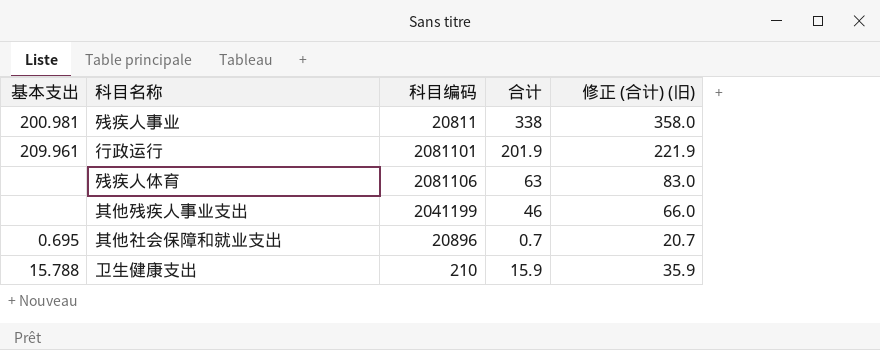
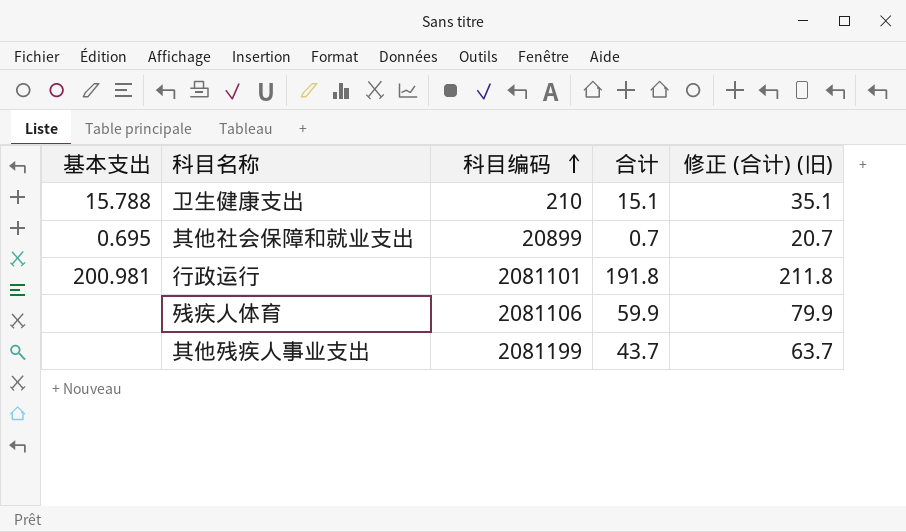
row order: none -> 科目编码 ascending
row 残疾人事业: 200.981 | 20811 | 338 | 358.0 -> none
卫生健康支出 | 合计: 15.9 -> 15.1
卫生健康支出 | 修正 (合计) (旧): 35.9 -> 35.1
其他社会保障和就业支出 | 科目编码: 20896 -> 20899
行政运行 | 基本支出: 209.961 -> 200.981
行政运行 | 合计: 201.9 -> 191.8
行政运行 | 修正 (合计) (旧): 221.9 -> 211.8
残疾人体育 | 合计: 63 -> 59.9
残疾人体育 | 修正 (合计) (旧): 83.0 -> 79.9
其他残疾人事业支出 | 科目编码: 2041199 -> 2081199
其他残疾人事业支出 | 合计: 46 -> 43.7
其他残疾人事业支出 | 修正 (合计) (旧): 66.0 -> 63.7

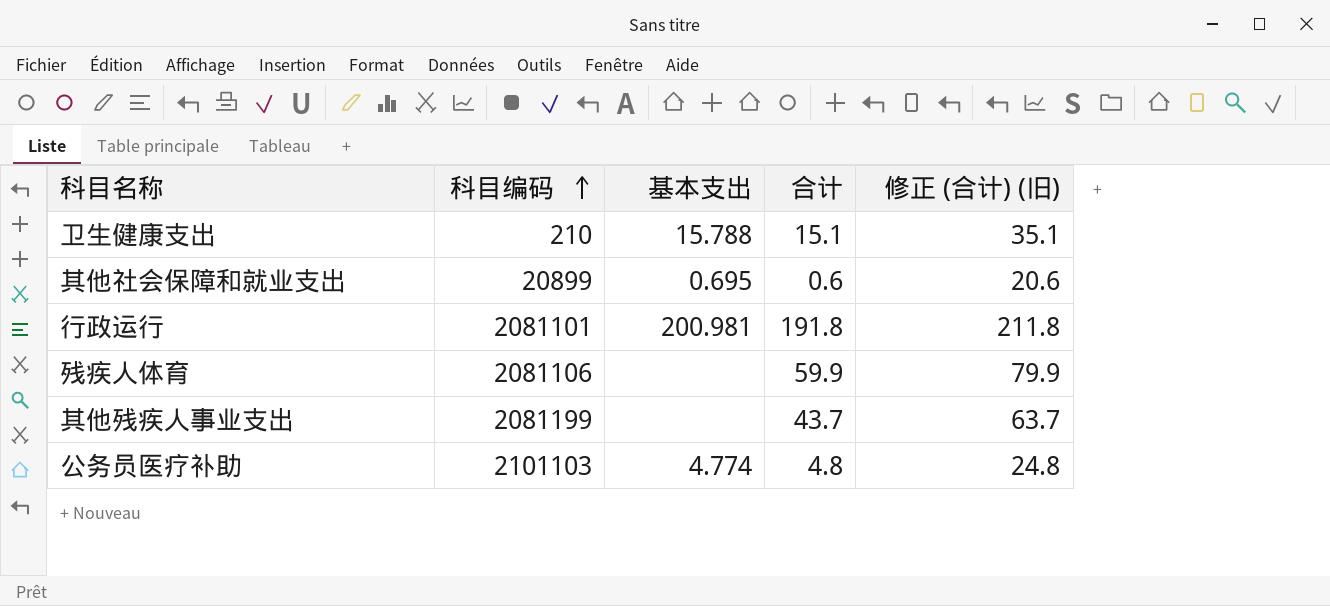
column 基本支出 | position: 1 -> 3
其他社会保障和就业支出 | 合计: 0.7 -> 0.6
其他社会保障和就业支出 | 修正 (合计) (旧): 20.7 -> 20.6
row 公务员医疗补助: none -> 2101103 | 4.774 | 4.8 | 24.8

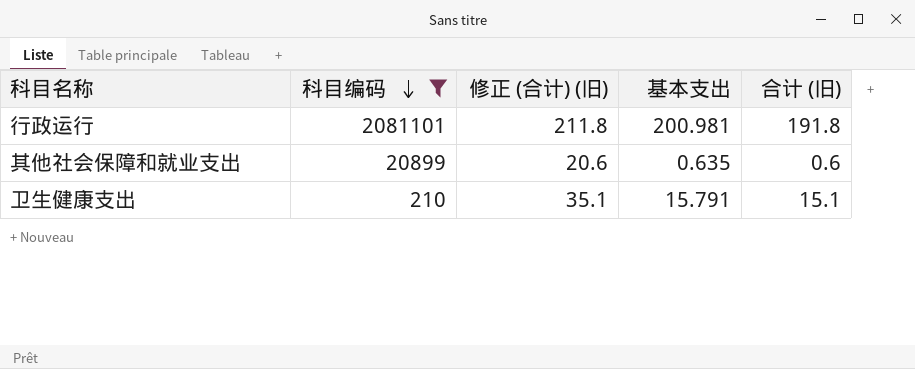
filter: none -> 科目编码 <= 2081101
row order: 科目编码 ascending -> 科目编码 descending
column 修正 (合计) (旧) | position: 5 -> 3
column name: 合计 -> 合计 (旧)
其他社会保障和就业支出 | 基本支出: 0.695 -> 0.635
卫生健康支出 | 基本支出: 15.788 -> 15.791

